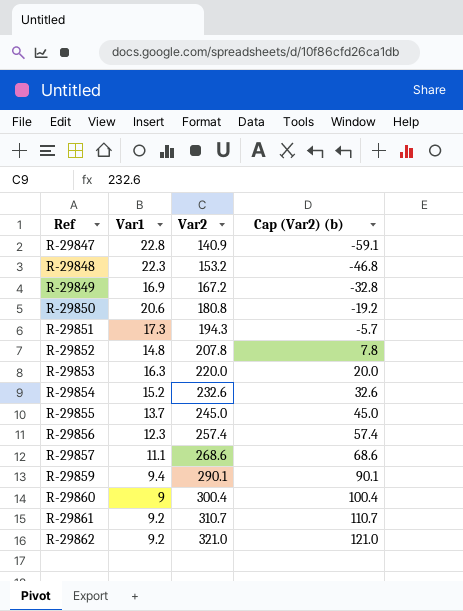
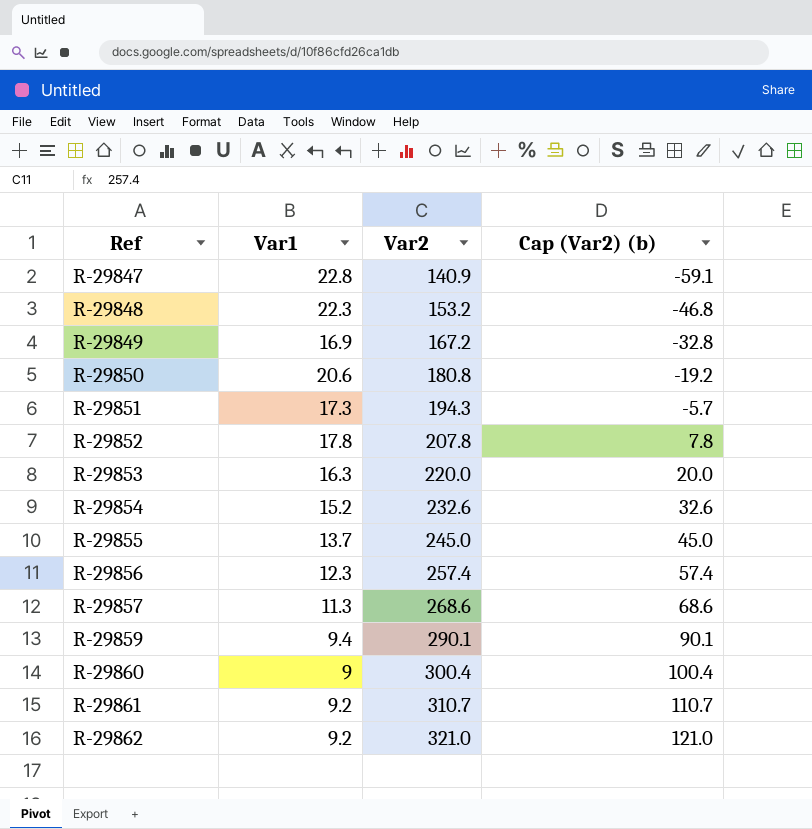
R-29852 | Var1: 14.8 -> 17.8
R-29857 | Var1: 11.1 -> 11.3

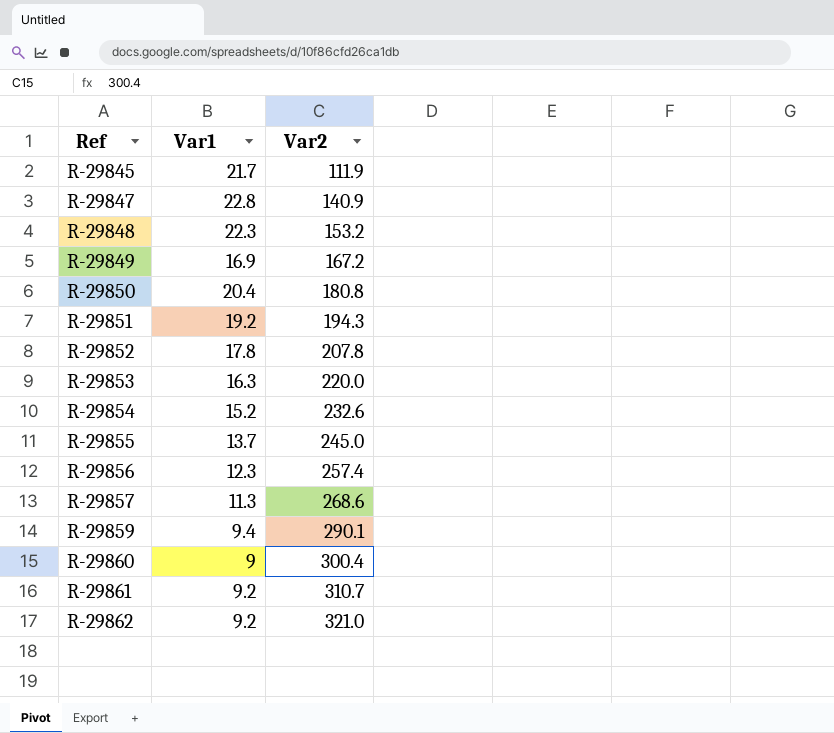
column Cap (Var2) (b) | formula: [Var2] - 200 -> none
row R-29845: none -> 21.7 | 111.9
R-29850 | Var1: 20.6 -> 20.4
R-29851 | Var1: 17.3 -> 19.2

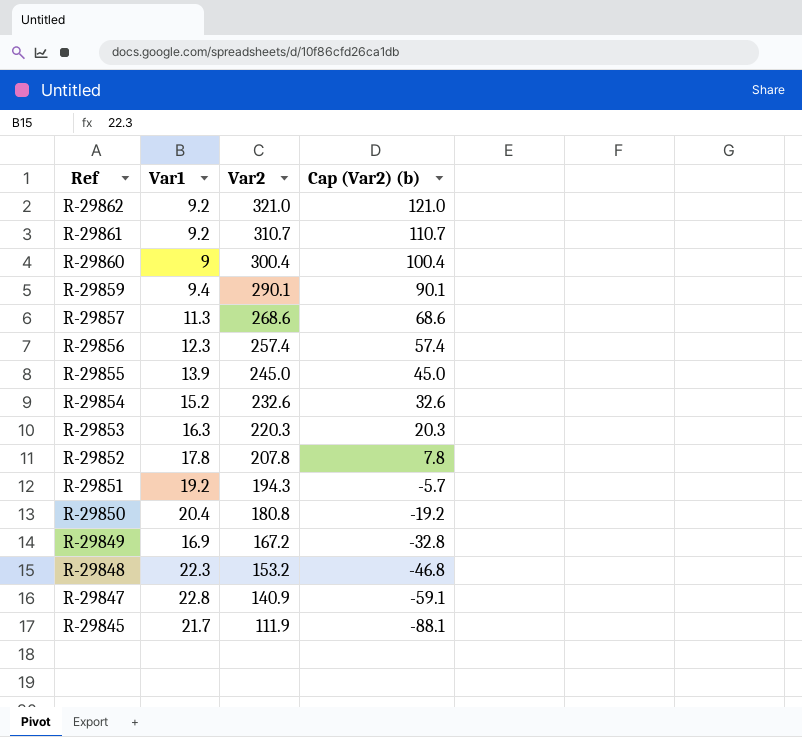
row order: Ref ascending -> Ref descending
column Cap (Var2) (b) | formula: none -> [Var2] - 200
R-29855 | Var1: 13.7 -> 13.9
R-29853 | Var2: 220.0 -> 220.3

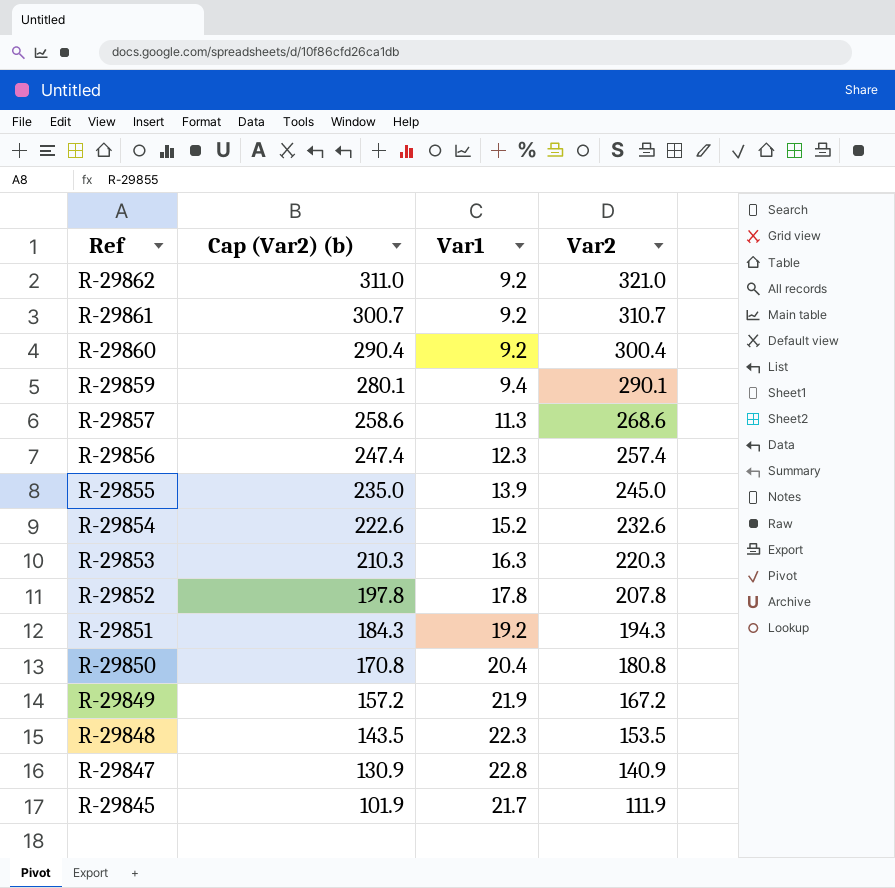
column Cap (Var2) (b) | formula: [Var2] - 200 -> [Var2] - 10
column Cap (Var2) (b) | position: 4 -> 2
R-29860 | Var1: 9 -> 9.2
R-29849 | Var1: 16.9 -> 21.9
R-29848 | Var2: 153.2 -> 153.5

